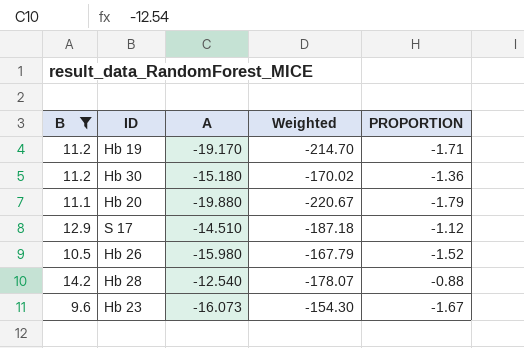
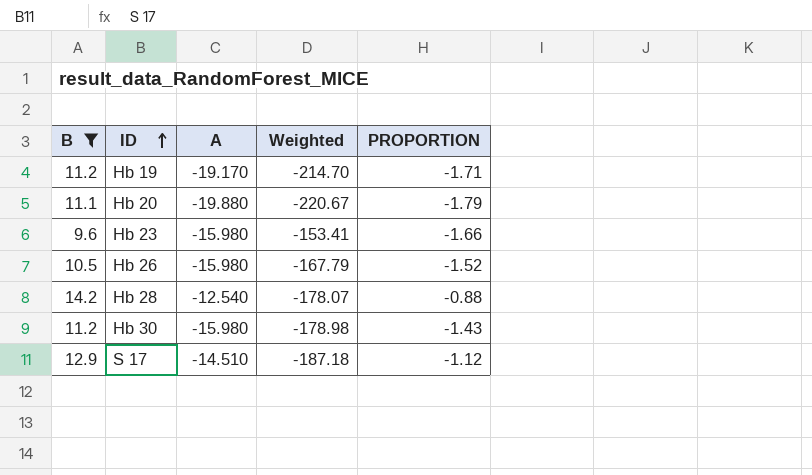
row order: none -> ID ascending
Hb 23 | A: -16.073 -> -15.980
Hb 23 | Weighted: -154.30 -> -153.41
Hb 23 | PROPORTION: -1.67 -> -1.66
Hb 30 | A: -15.180 -> -15.980
Hb 30 | Weighted: -170.02 -> -178.98
Hb 30 | PROPORTION: -1.36 -> -1.43

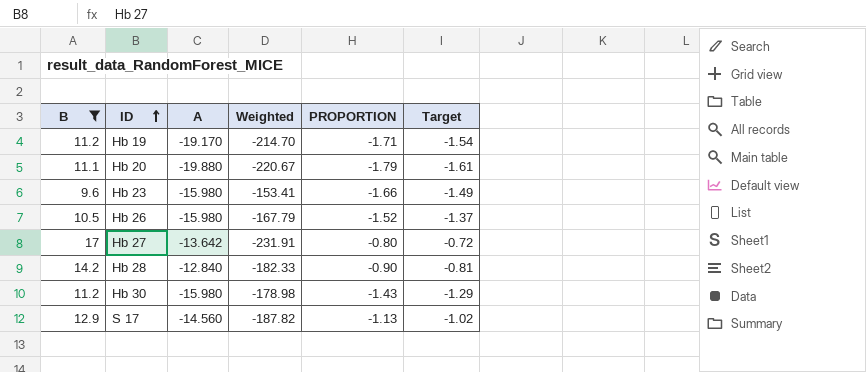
column Target | formula: none -> [PROPORTION] * 0.9
row Hb 27: none -> 17 | -13.642 | -231.91 | -0.80 | -0.72
Hb 28 | A: -12.540 -> -12.840
Hb 28 | Weighted: -178.07 -> -182.33
Hb 28 | PROPORTION: -0.88 -> -0.90
S 17 | A: -14.510 -> -14.560
S 17 | Weighted: -187.18 -> -187.82
S 17 | PROPORTION: -1.12 -> -1.13

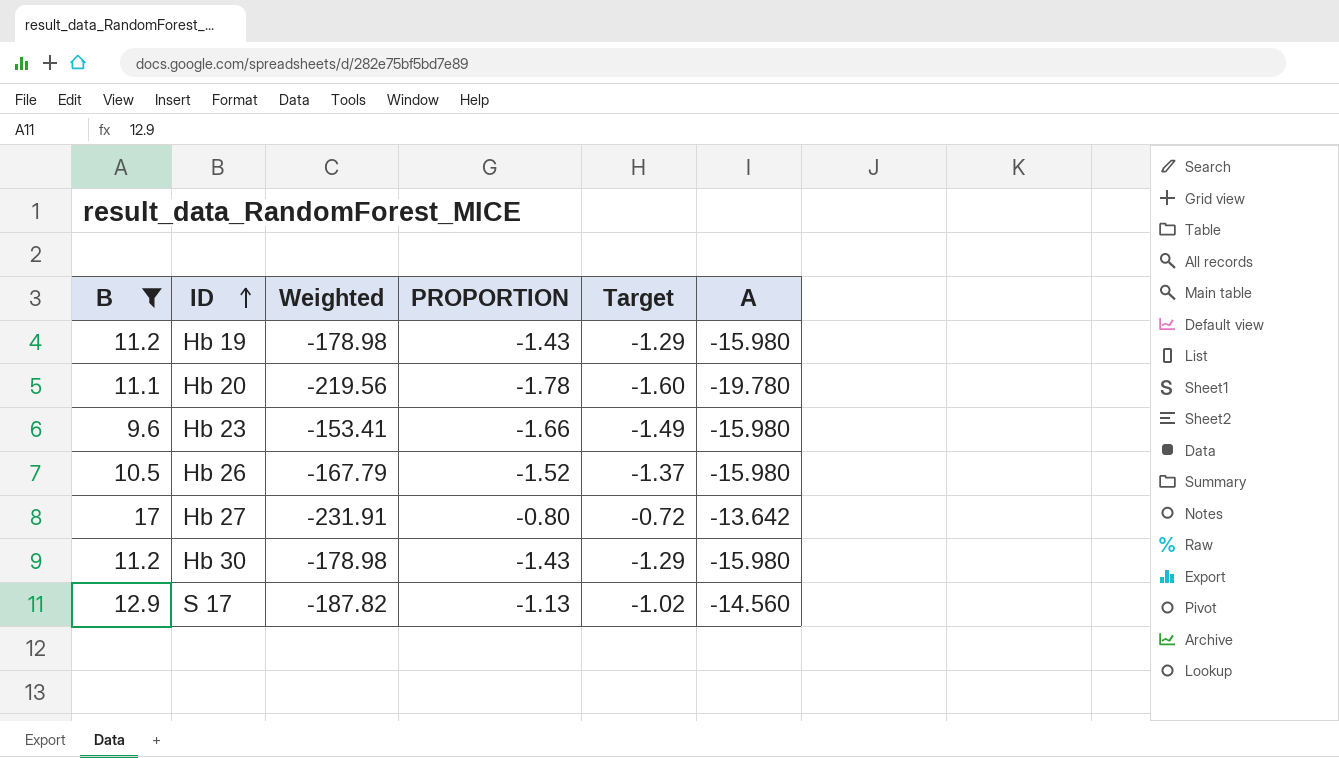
column A | position: 3 -> 6
row Hb 28: 14.2 | -12.840 | -182.33 | -0.90 | -0.81 -> none
Hb 19 | Weighted: -214.70 -> -178.98
Hb 19 | PROPORTION: -1.71 -> -1.43
Hb 19 | Target: -1.54 -> -1.29
Hb 19 | A: -19.170 -> -15.980
Hb 20 | Weighted: -220.67 -> -219.56
Hb 20 | PROPORTION: -1.79 -> -1.78
Hb 20 | Target: -1.61 -> -1.60
Hb 20 | A: -19.880 -> -19.780

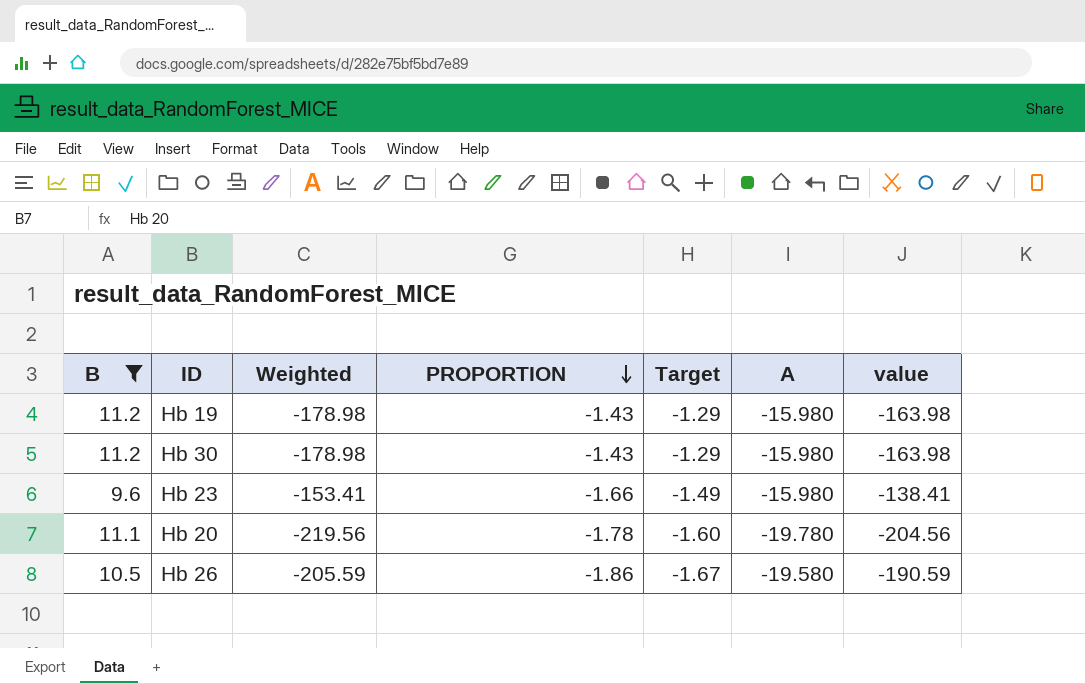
row order: ID ascending -> PROPORTION descending
column value | formula: none -> [Weighted] + 15
row Hb 27: 17 | -231.91 | -0.80 | -0.72 | -13.642 -> none
row S 17: 12.9 | -187.82 | -1.13 | -1.02 | -14.560 -> none
Hb 26 | Weighted: -167.79 -> -205.59
Hb 26 | PROPORTION: -1.52 -> -1.86
Hb 26 | Target: -1.37 -> -1.67
Hb 26 | A: -15.980 -> -19.580

